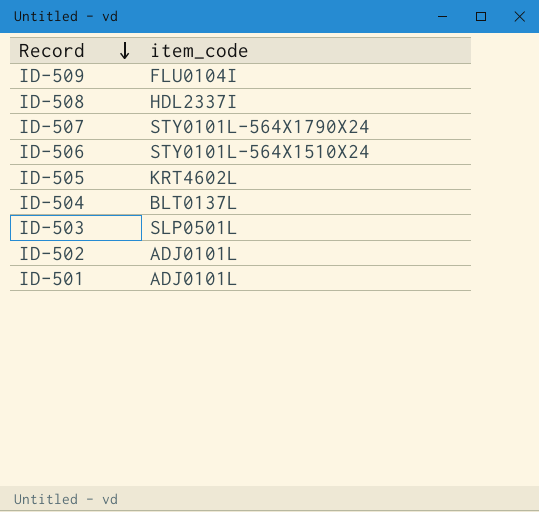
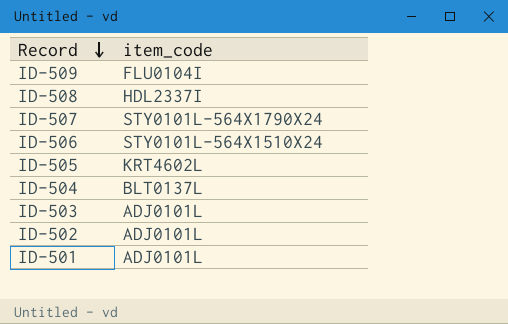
ID-503 | item_code: SLP0501L -> ADJ0101L

